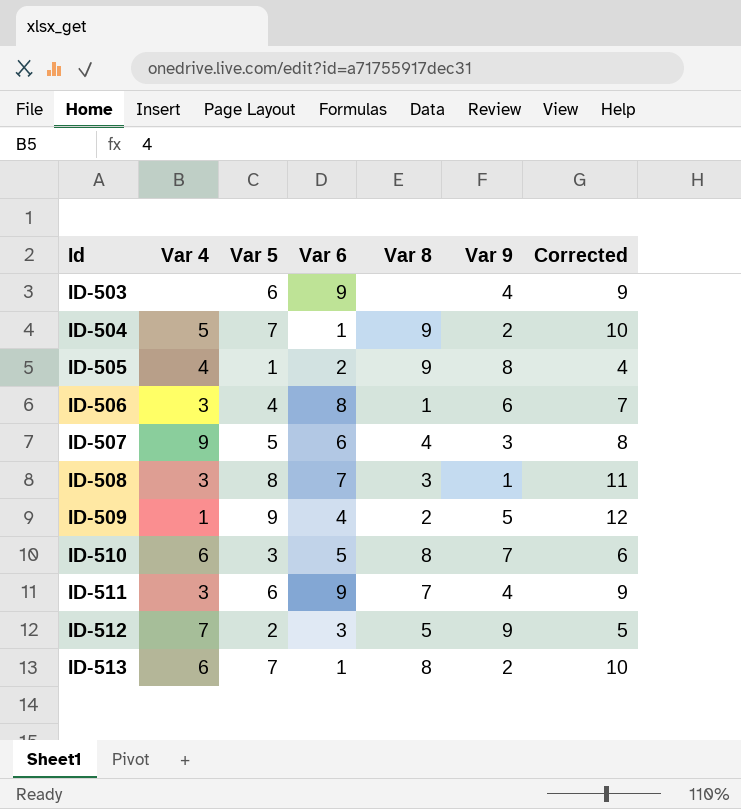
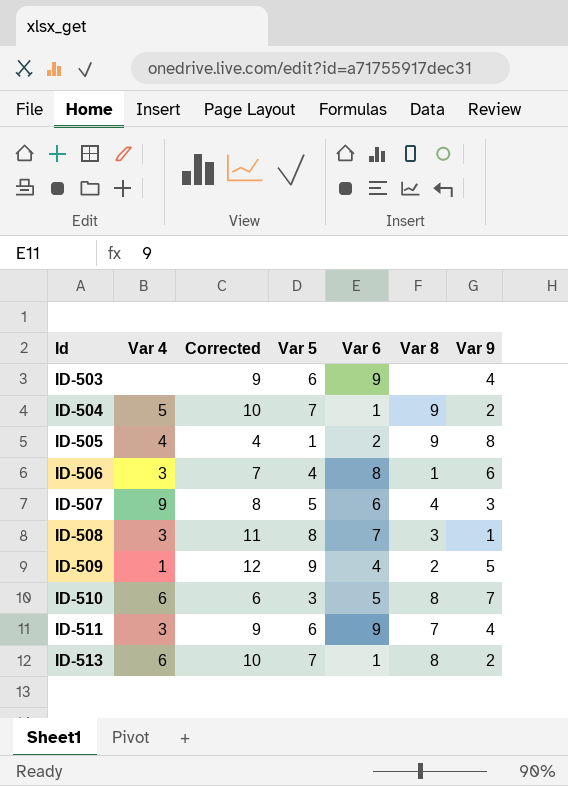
column Corrected | position: 7 -> 3
row ID-512: 7 | 2 | 3 | 5 | 9 | 5 -> none

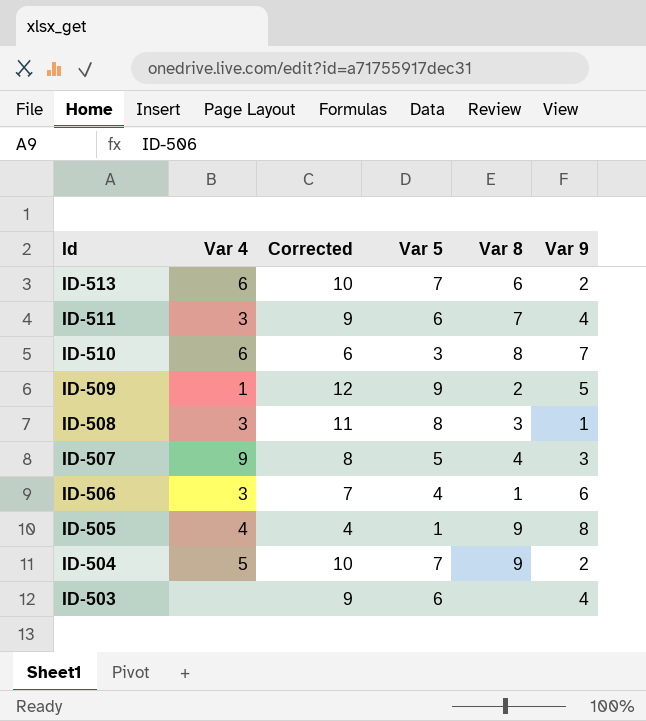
row order: Id ascending -> Id descending
column Var 6 | position: 5 -> none
ID-513 | Var 8: 8 -> 6

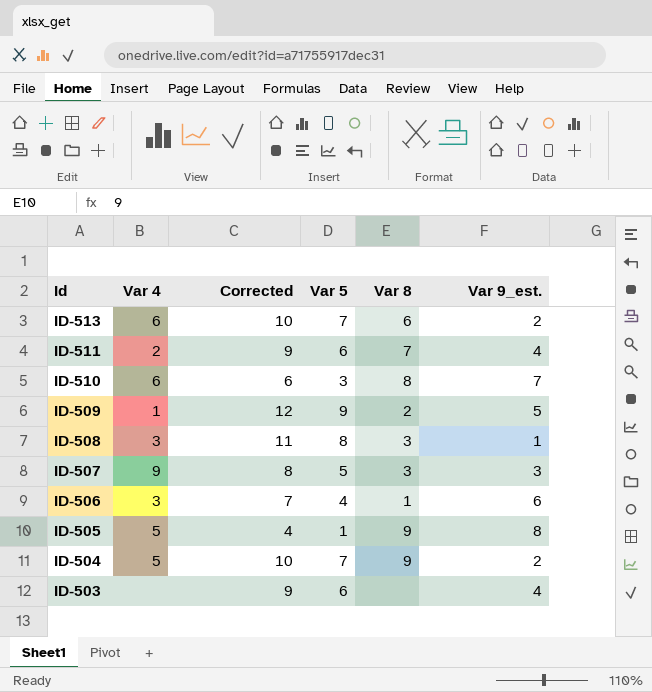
column name: Var 9 -> Var 9_est.
ID-511 | Var 4: 3 -> 2
ID-507 | Var 8: 4 -> 3
ID-505 | Var 4: 4 -> 5

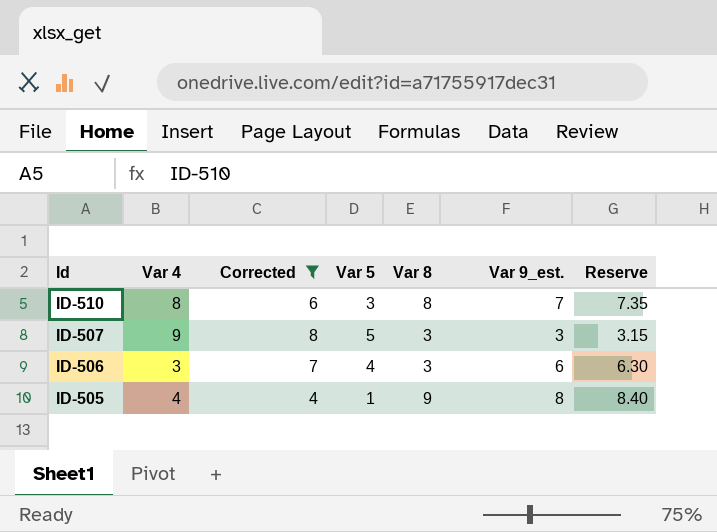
filter: none -> Corrected <= 8
column Reserve | formula: none -> [Var 9_est.] * 1.05
ID-510 | Var 4: 6 -> 8
ID-506 | Var 8: 1 -> 3
ID-505 | Var 4: 5 -> 4

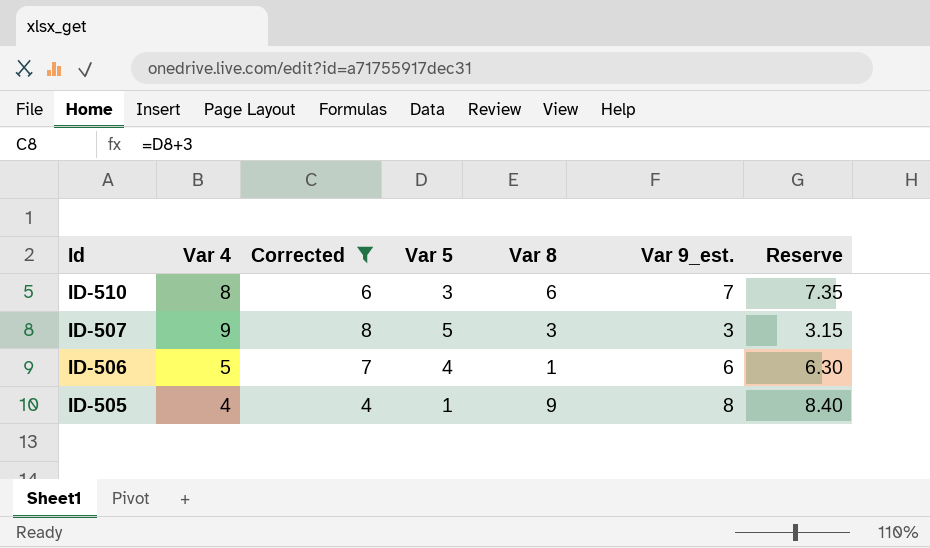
ID-510 | Var 8: 8 -> 6
ID-506 | Var 4: 3 -> 5
ID-506 | Var 8: 3 -> 1

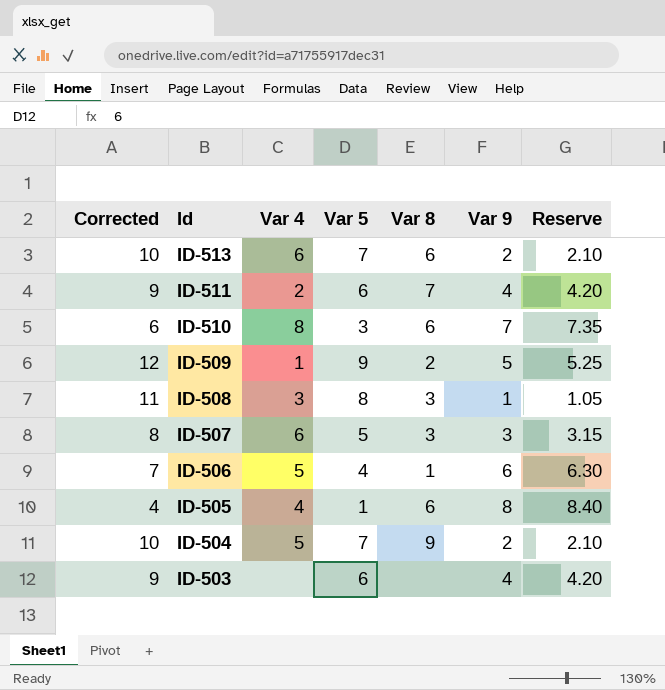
filter: Corrected <= 8 -> none
column Corrected | position: 3 -> 1
column name: Var 9_est. -> Var 9
ID-507 | Var 4: 9 -> 6
ID-505 | Var 8: 9 -> 6

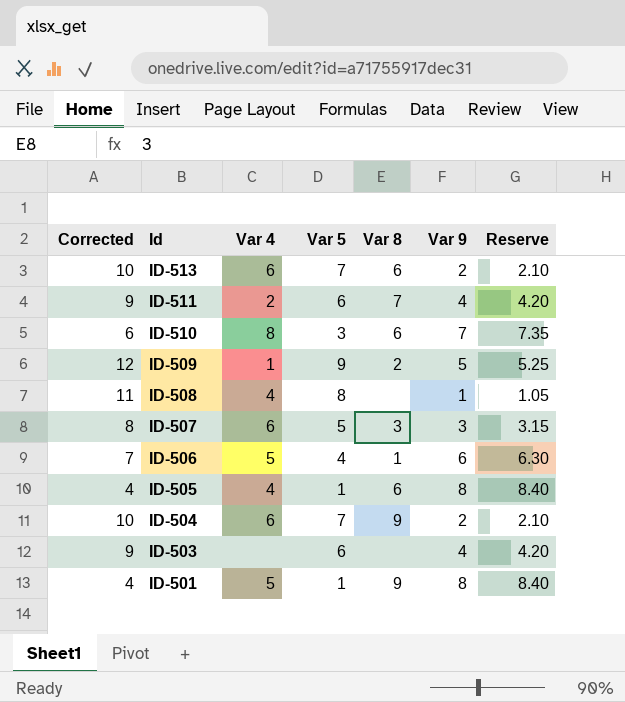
ID-508 | Var 4: 3 -> 4
ID-508 | Var 8: 3 -> none
ID-504 | Var 4: 5 -> 6
row ID-501: none -> 4 | 5 | 1 | 9 | 8 | 8.40

